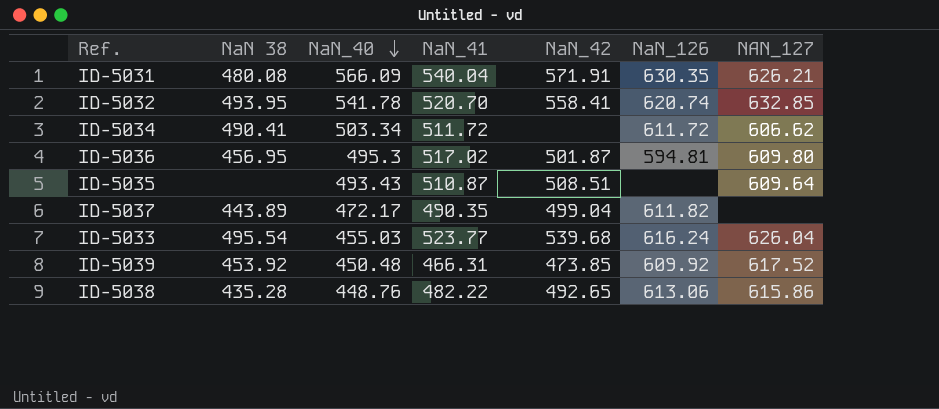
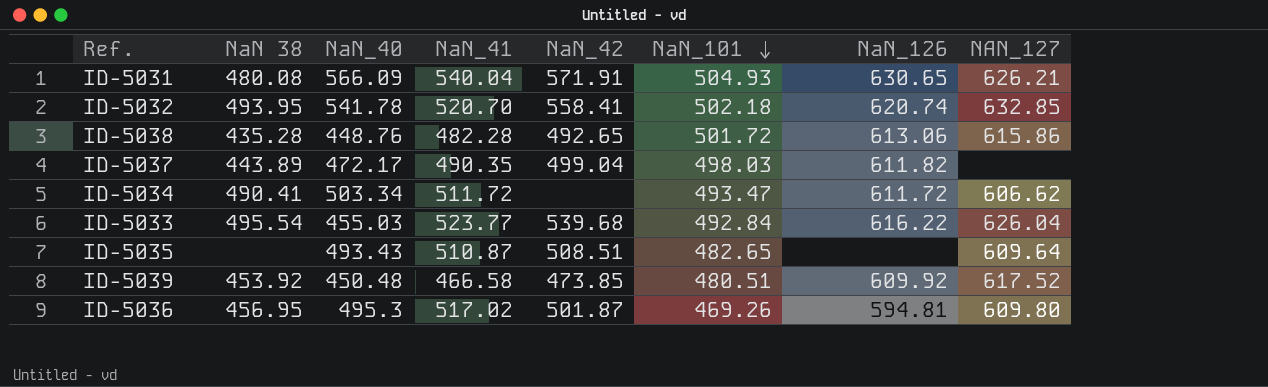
row order: NaN_40 descending -> NaN_101 descending
column NaN_101 | position: none -> 6
ID-5031 | NaN_126: 630.35 -> 630.65
ID-5038 | NaN_41: 482.22 -> 482.28
ID-5033 | NaN_126: 616.24 -> 616.22
ID-5039 | NaN_41: 466.31 -> 466.58

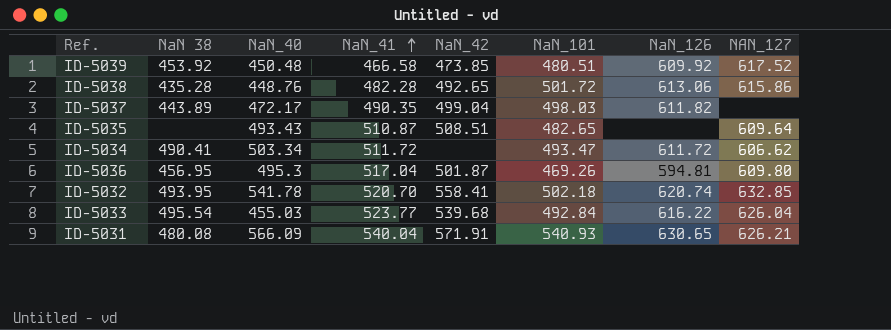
row order: NaN_101 descending -> NaN_41 ascending
ID-5036 | NaN_41: 517.02 -> 517.04
ID-5031 | NaN_101: 504.93 -> 540.93

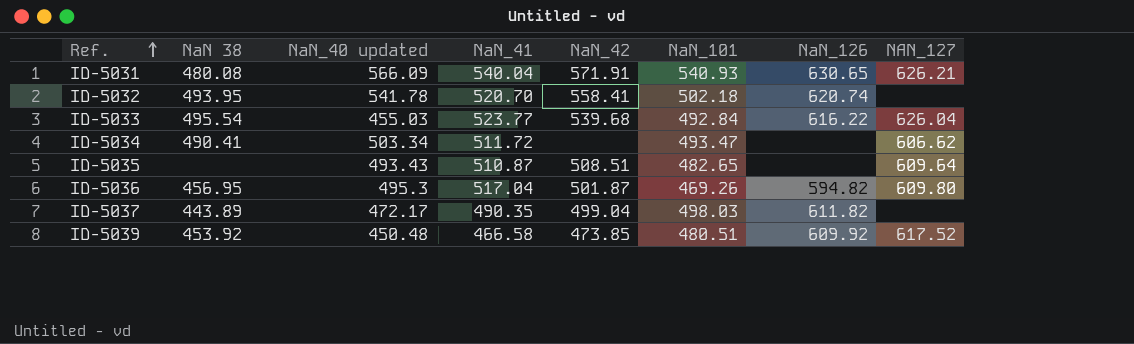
row order: NaN_41 ascending -> Ref. ascending
column name: NaN_40 -> NaN_40 updated
row ID-5038: 435.28 | 448.76 | 482.28 | 492.65 | 501.72 | 613.06 | 615.86 -> none
ID-5032 | NAN_127: 632.85 -> none
ID-5034 | NaN_126: 611.72 -> none
ID-5036 | NaN_126: 594.81 -> 594.82

